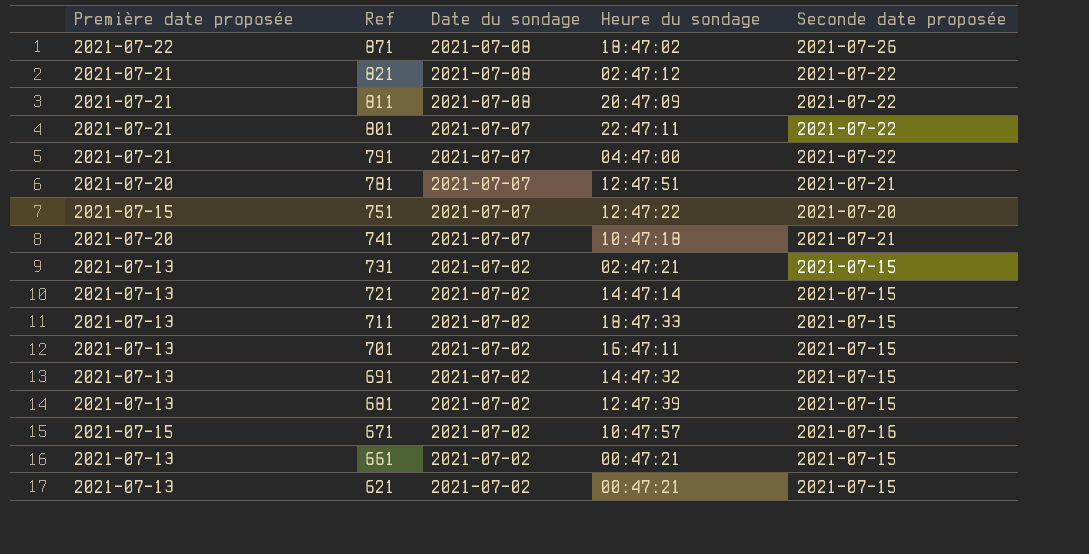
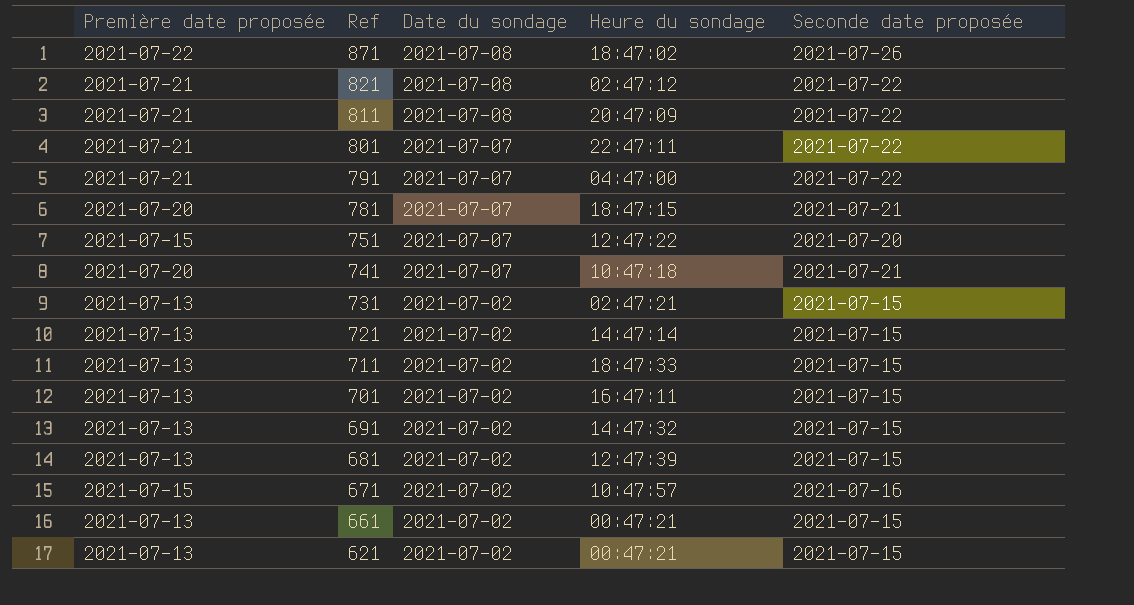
781 | Heure du sondage: 12:47:51 -> 18:47:15

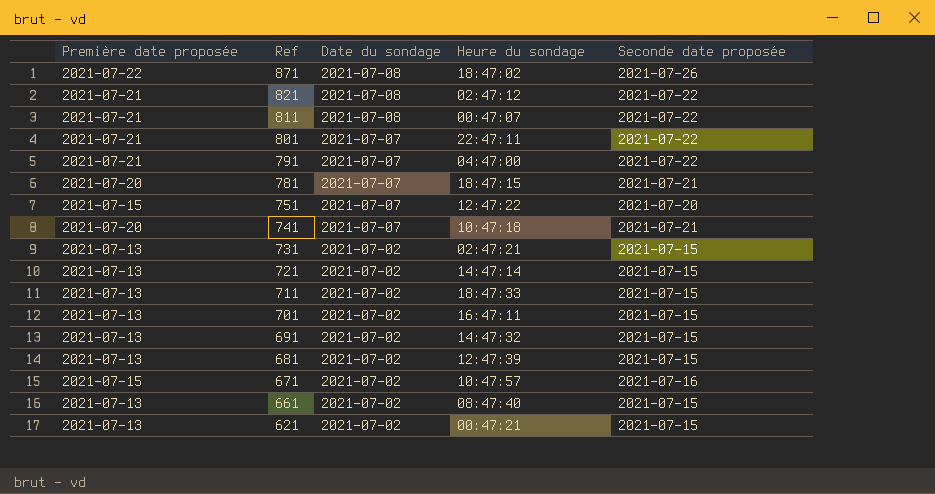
811 | Heure du sondage: 20:47:09 -> 00:47:07
661 | Heure du sondage: 00:47:21 -> 08:47:40

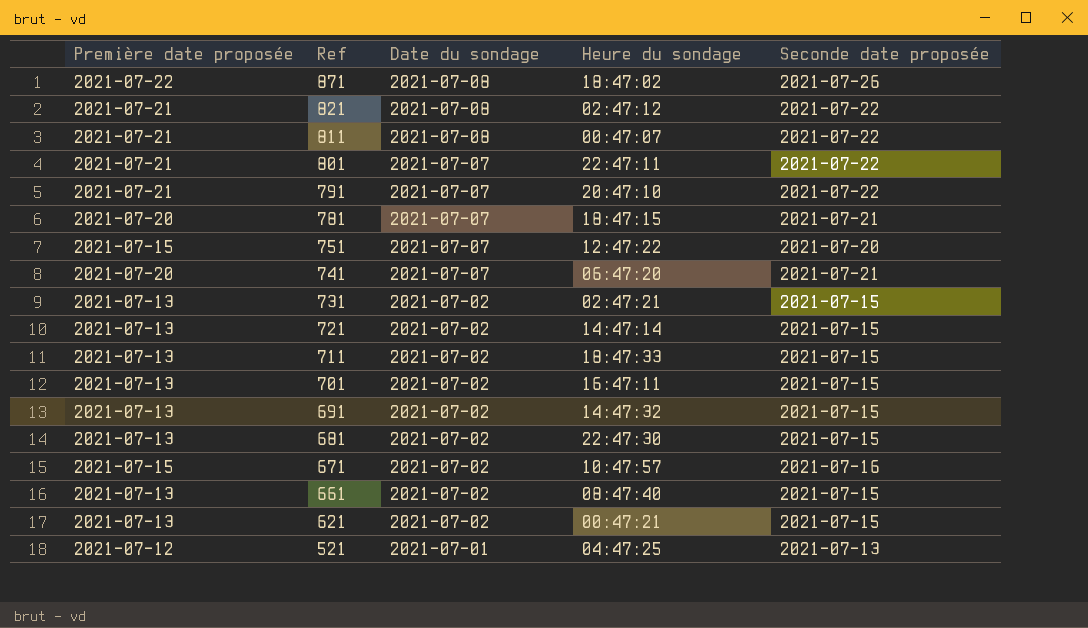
791 | Heure du sondage: 04:47:00 -> 20:47:10
741 | Heure du sondage: 10:47:18 -> 06:47:20
681 | Heure du sondage: 12:47:39 -> 22:47:30
row 521: none -> 2021-07-12 | 2021-07-01 | 04:47:25 | 2021-07-13

